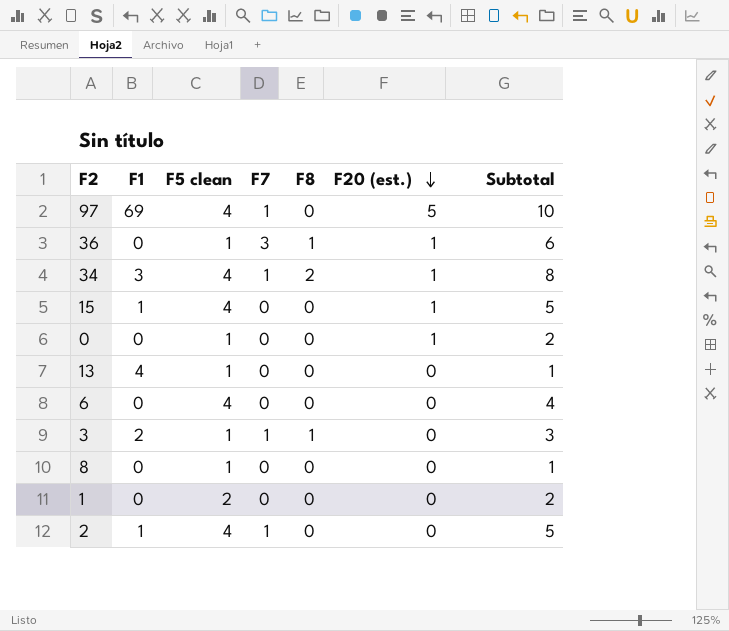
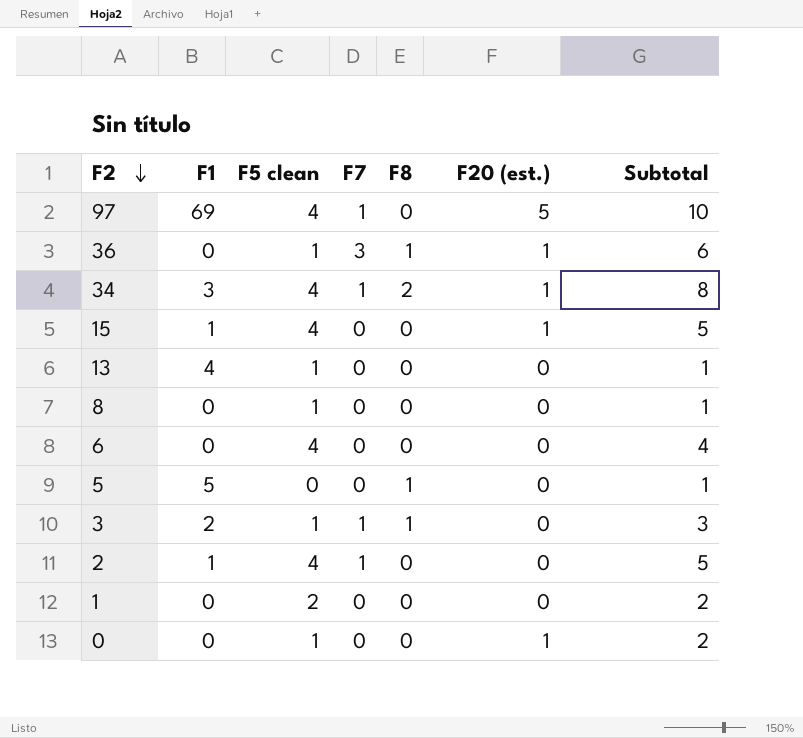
row order: F20 (est.) descending -> F2 descending
row 5: none -> 5 | 0 | 0 | 1 | 0 | 1

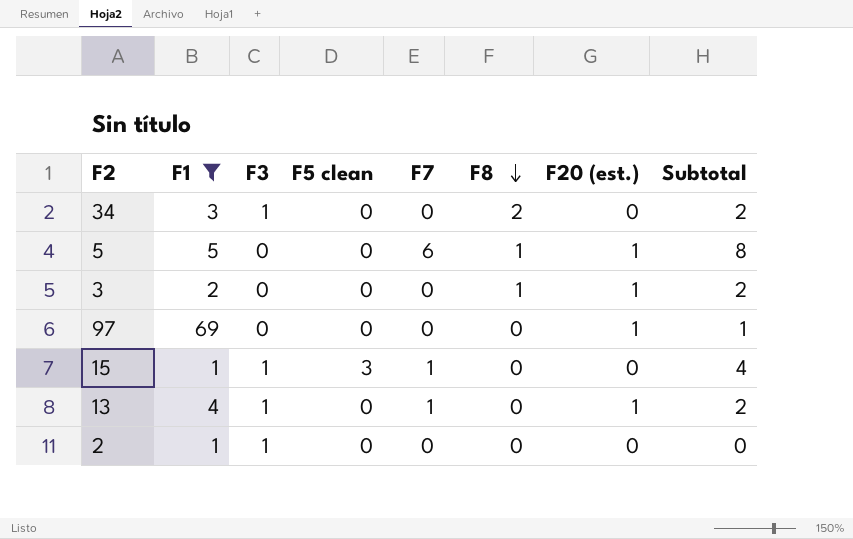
filter: none -> F1 != 0
row order: F2 descending -> F8 descending
column F3 | position: none -> 3
34 | F5 clean: 4 -> 0
34 | F7: 1 -> 0
34 | F20 (est.): 1 -> 0
34 | Subtotal: 8 -> 2
5 | F7: 0 -> 6
5 | F20 (est.): 0 -> 1
5 | Subtotal: 1 -> 8
3 | F5 clean: 1 -> 0
3 | F7: 1 -> 0
3 | F20 (est.): 0 -> 1
3 | Subtotal: 3 -> 2
97 | F5 clean: 4 -> 0
97 | F7: 1 -> 0
97 | F20 (est.): 5 -> 1
97 | Subtotal: 10 -> 1
15 | F5 clean: 4 -> 3
15 | F7: 0 -> 1
15 | F20 (est.): 1 -> 0
15 | Subtotal: 5 -> 4
13 | F5 clean: 1 -> 0
13 | F7: 0 -> 1
13 | F20 (est.): 0 -> 1
13 | Subtotal: 1 -> 2
2 | F5 clean: 4 -> 0
2 | F7: 1 -> 0
2 | Subtotal: 5 -> 0

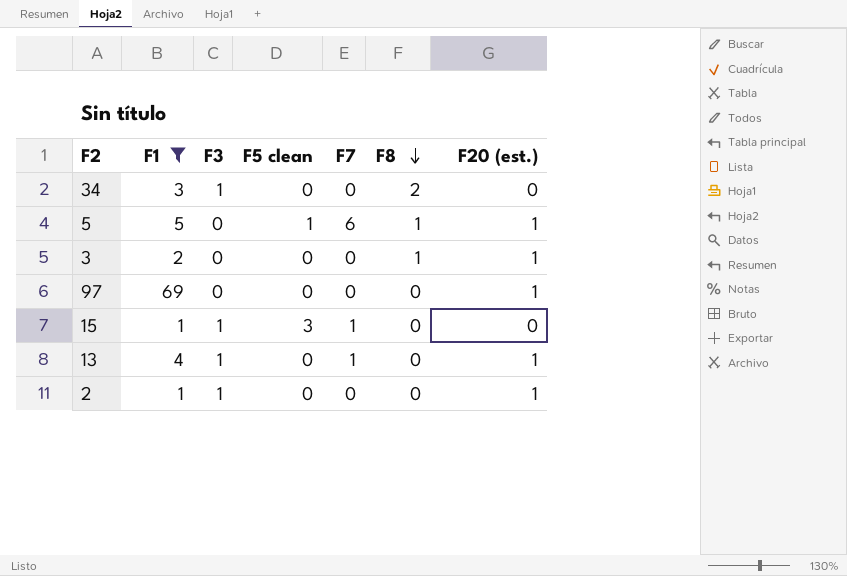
column Subtotal | formula: [F5 clean] + [F7] + [F8] + [F20 (est.)] -> none
5 | F5 clean: 0 -> 1
2 | F20 (est.): 0 -> 1

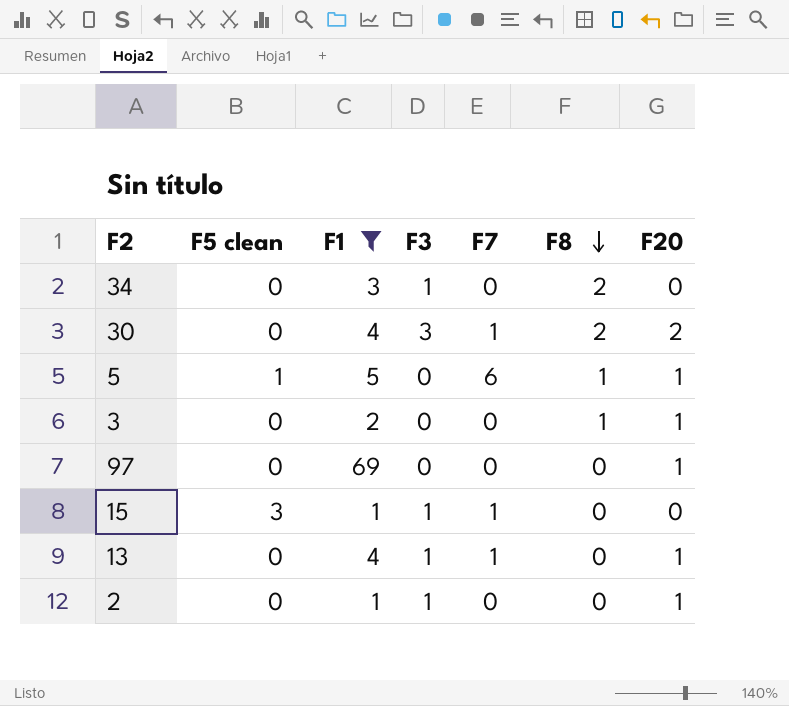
column F5 clean | position: 4 -> 2
column name: F20 (est.) -> F20
row 30: none -> 0 | 4 | 3 | 1 | 2 | 2

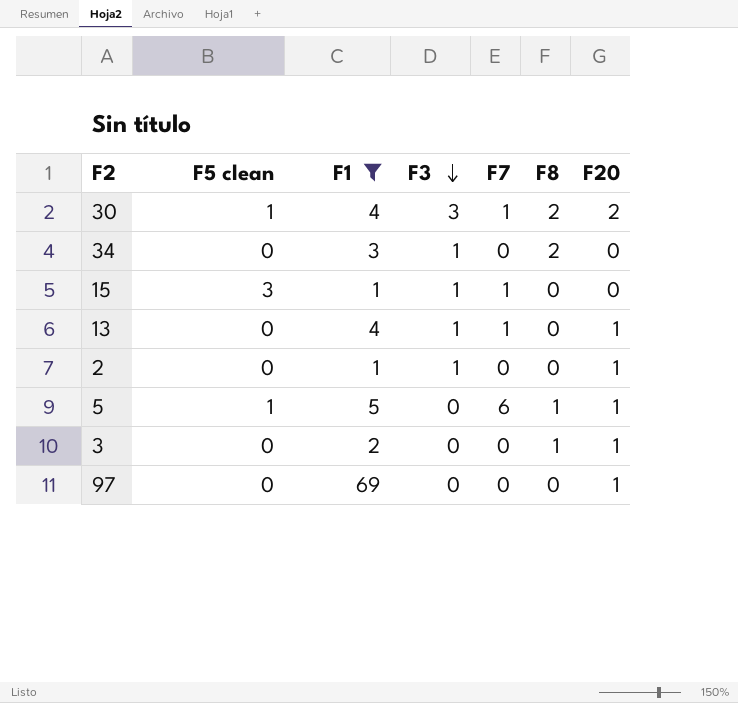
row order: F8 descending -> F3 descending
30 | F5 clean: 0 -> 1

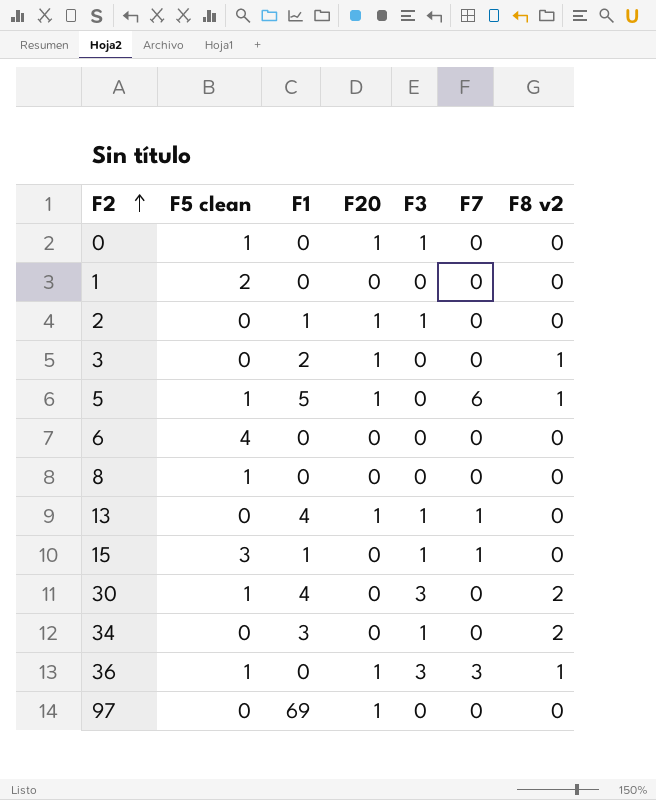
filter: F1 != 0 -> none
row order: F3 descending -> F2 ascending
column F20 | position: 7 -> 4
column name: F8 -> F8 v2
30 | F20: 2 -> 0
30 | F7: 1 -> 0

